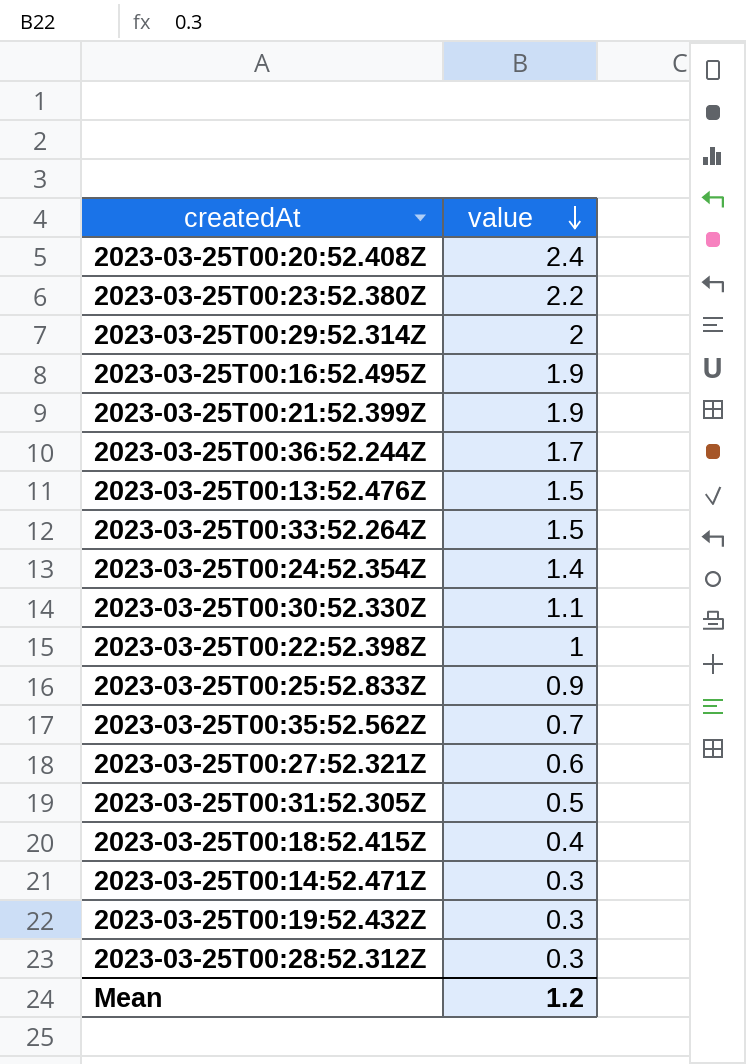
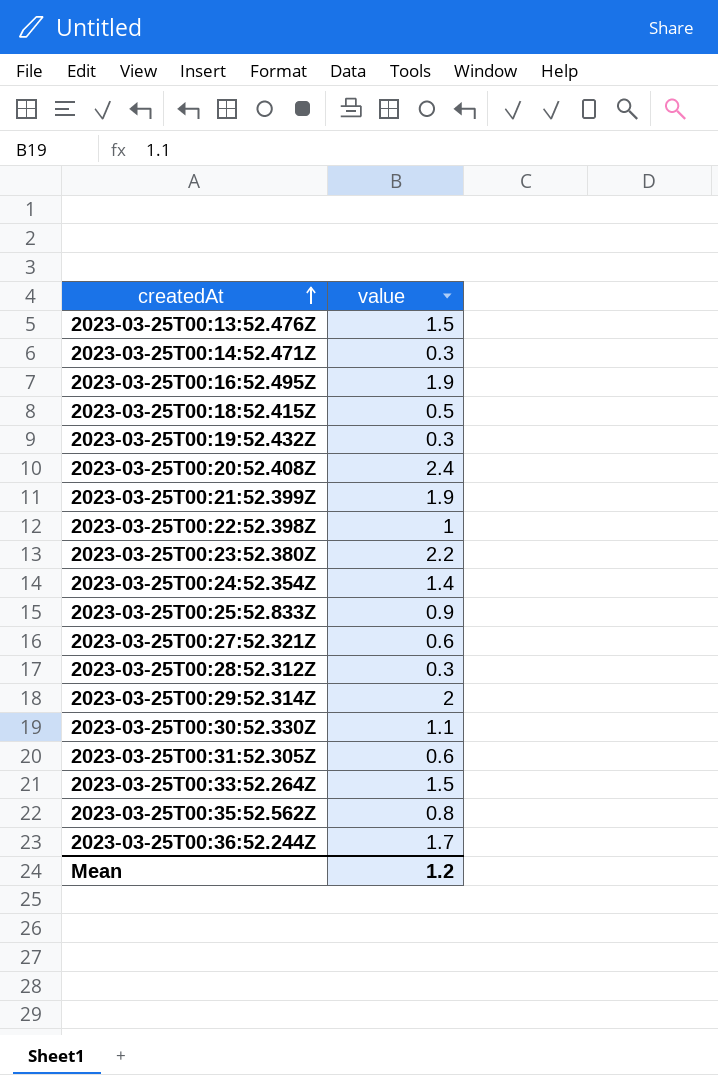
row order: value descending -> createdAt ascending
2023-03-25T00:18:52.415Z | value: 0.4 -> 0.5
2023-03-25T00:31:52.305Z | value: 0.5 -> 0.6
2023-03-25T00:35:52.562Z | value: 0.7 -> 0.8

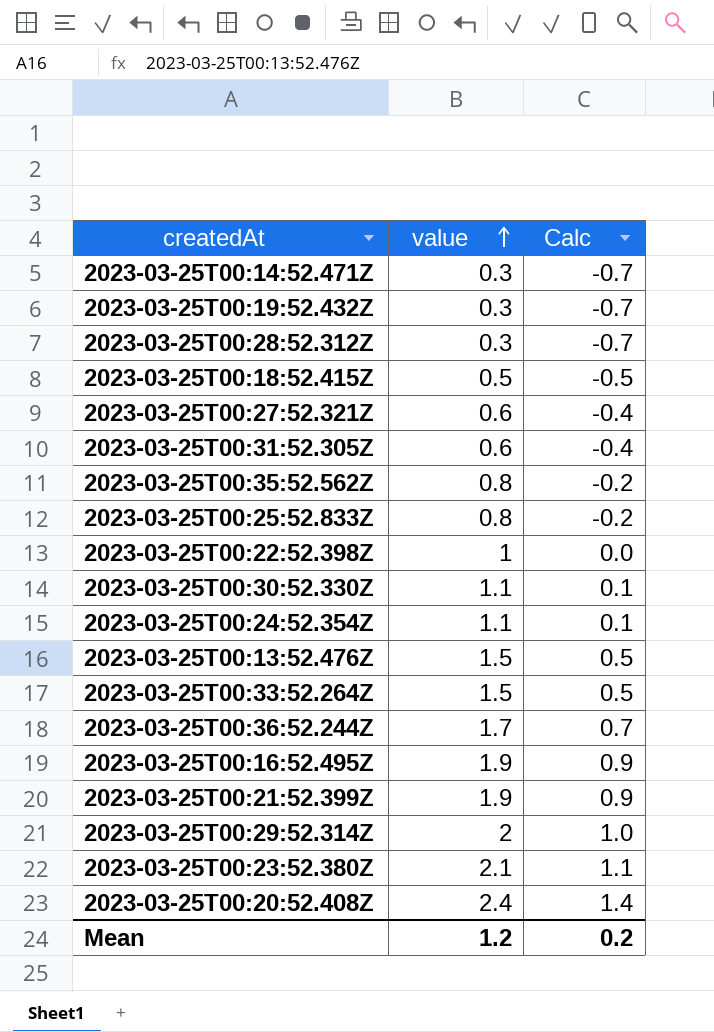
row order: createdAt ascending -> value ascending
column Calc | formula: none -> [value] - 1
2023-03-25T00:25:52.833Z | value: 0.9 -> 0.8
2023-03-25T00:24:52.354Z | value: 1.4 -> 1.1
2023-03-25T00:23:52.380Z | value: 2.2 -> 2.1

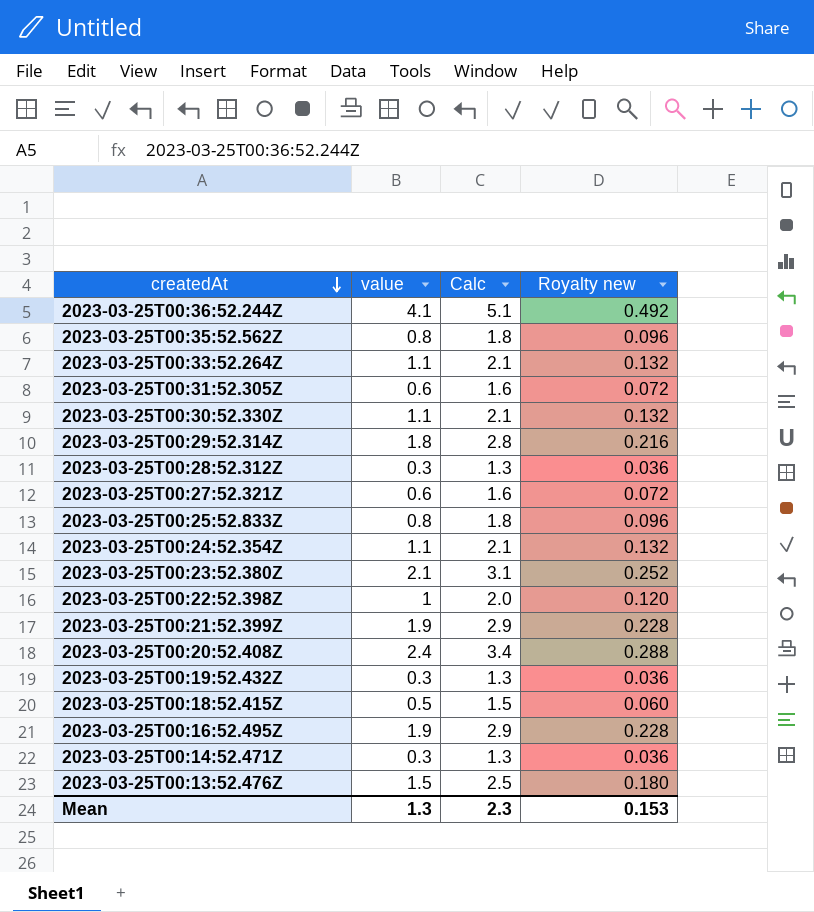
row order: value ascending -> createdAt descending
column Calc | formula: [value] - 1 -> [value] + 1
column Royalty new | formula: none -> [value] * 0.12
2023-03-25T00:36:52.244Z | value: 1.7 -> 4.1
2023-03-25T00:33:52.264Z | value: 1.5 -> 1.1
2023-03-25T00:29:52.314Z | value: 2 -> 1.8
Mean | value: 1.2 -> 1.3
Mean | Calc: 0.2 -> 2.3

